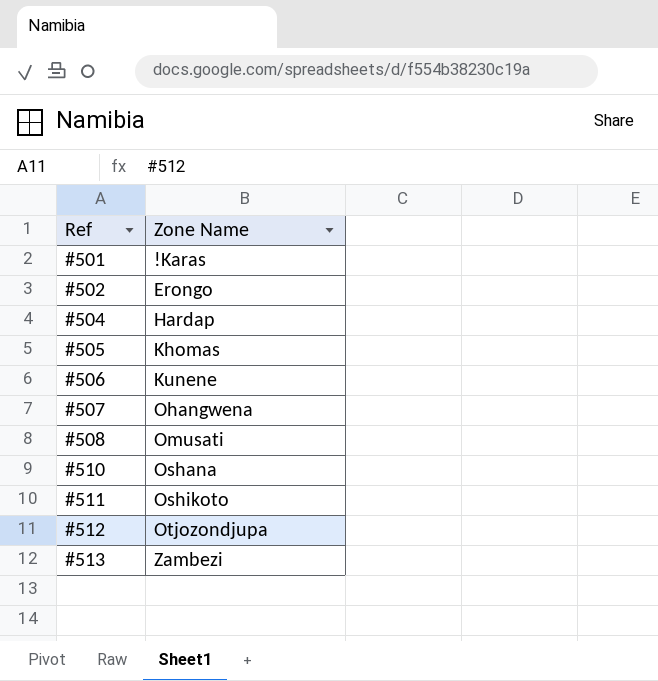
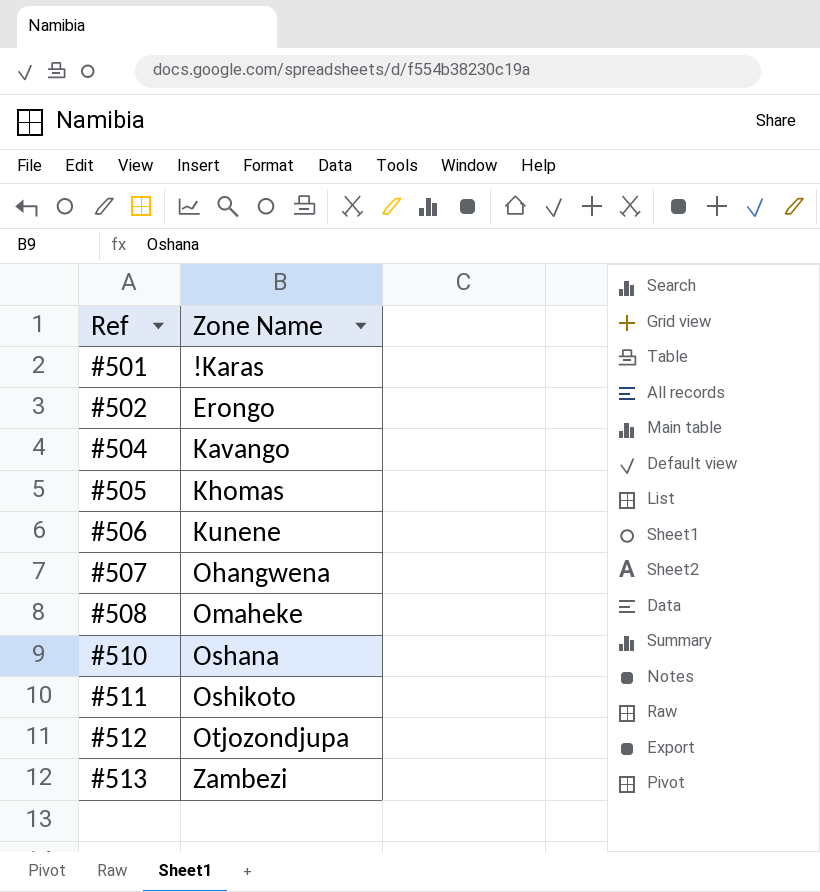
#504 | Zone Name: Hardap -> Kavango
#508 | Zone Name: Omusati -> Omaheke

